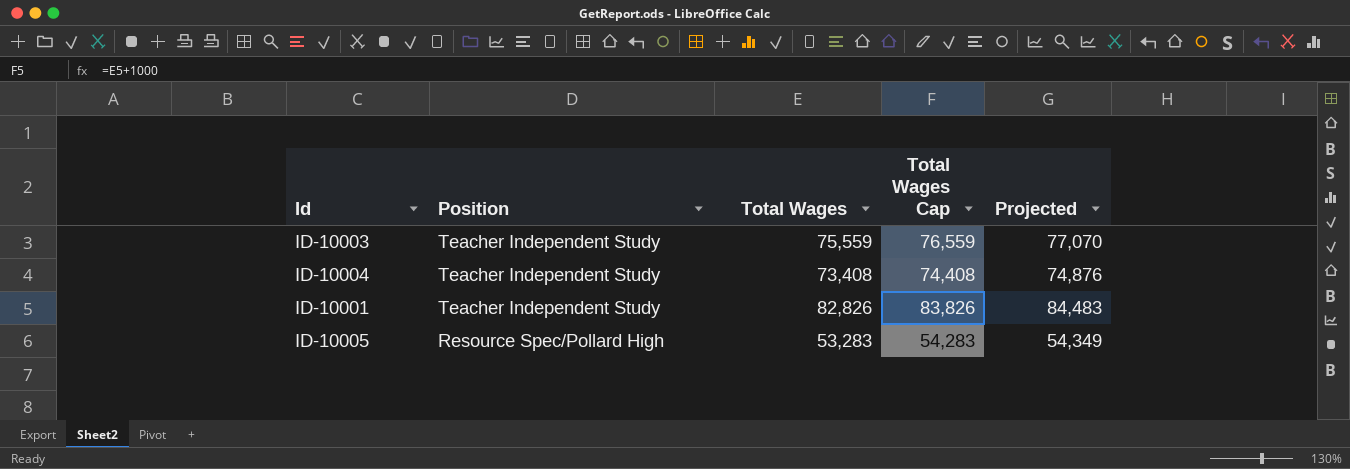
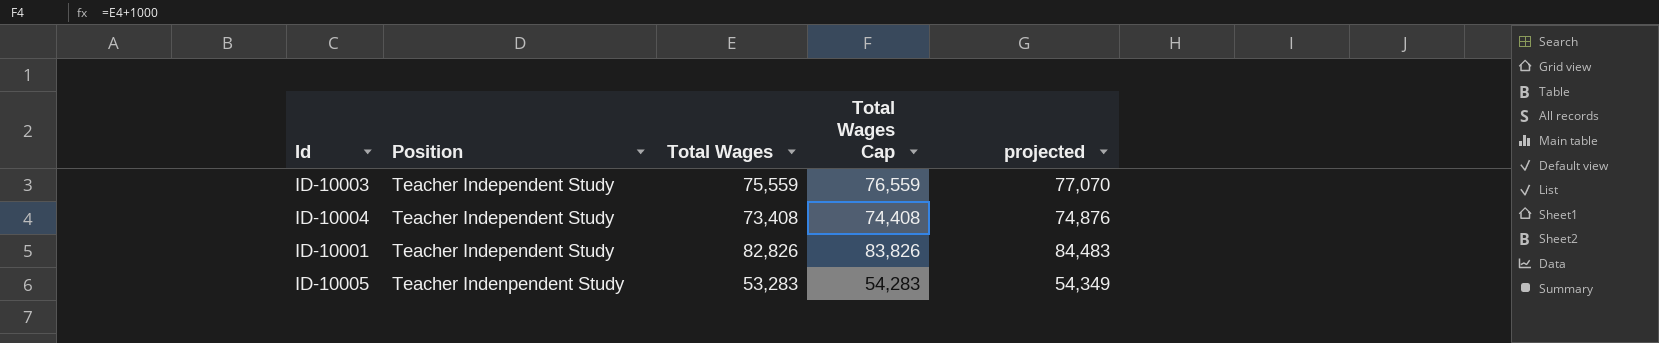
column name: Projected -> projected
ID-10005 | Position: Resource Spec/Pollard High -> Teacher Indenpendent Study

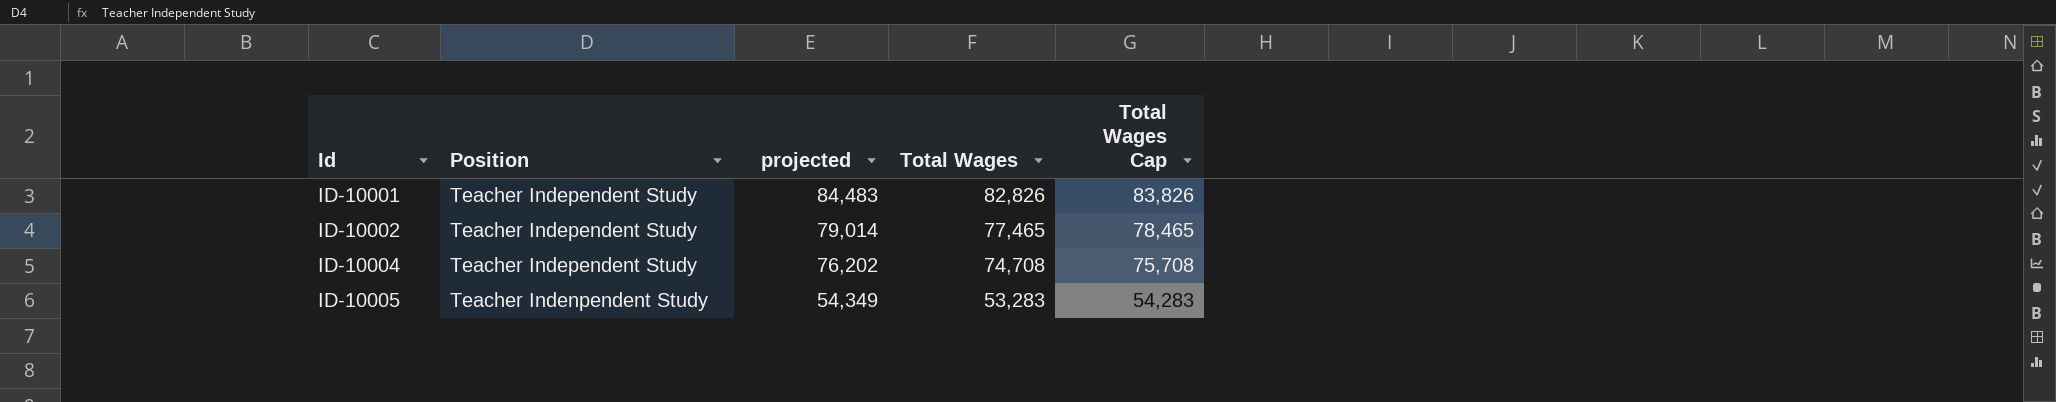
row order: Position descending -> Id ascending
column projected | position: 5 -> 3
row ID-10003: Teacher Independent Study | 75,559 | 76,559 | 77,070 -> none
row ID-10002: none -> Teacher Independent Study | 79,014 | 77,465 | 78,465
ID-10004 | projected: 74,876 -> 76,202
ID-10004 | Total Wages: 73,408 -> 74,708
ID-10004 | Total Wages Cap: 74,408 -> 75,708

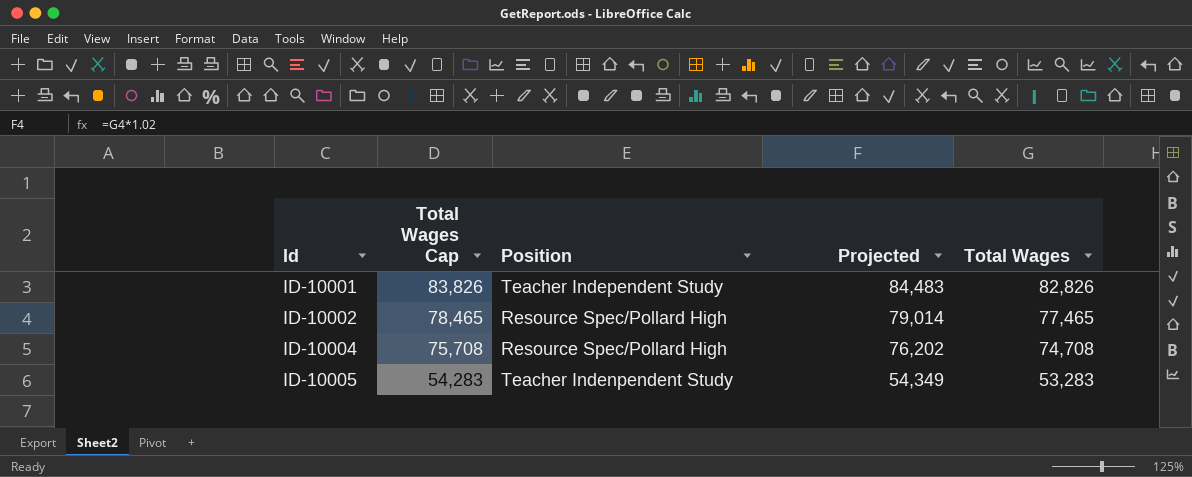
column Total Wages Cap | position: 5 -> 2
column name: projected -> Projected
ID-10002 | Position: Teacher Independent Study -> Resource Spec/Pollard High
ID-10004 | Position: Teacher Independent Study -> Resource Spec/Pollard High

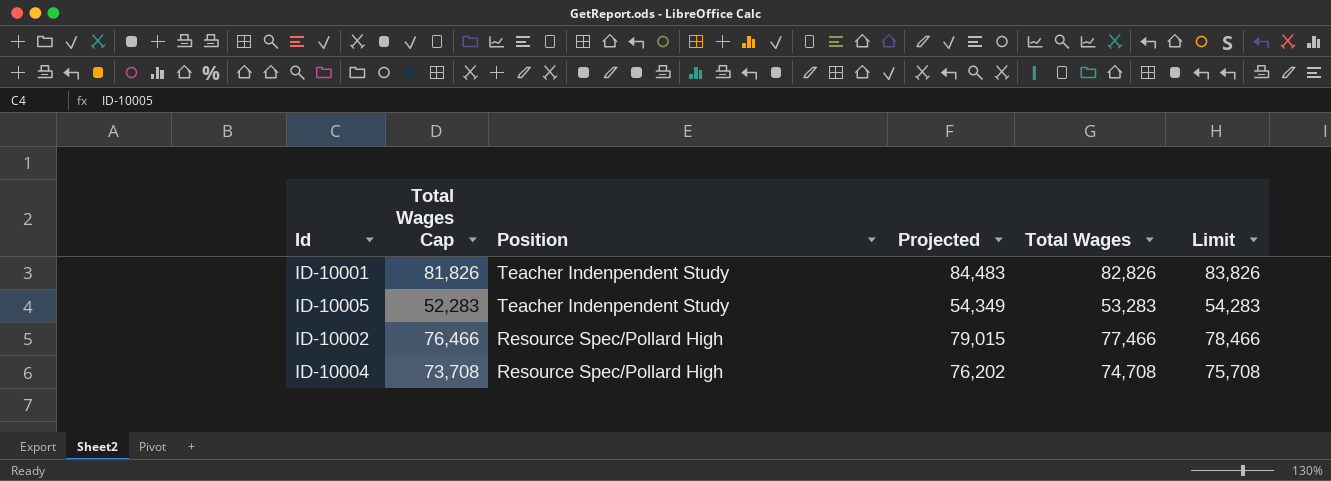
row order: Id ascending -> Position descending
column Total Wages Cap | formula: [Total Wages] + 1000 -> [Total Wages] - 1000
column Limit | formula: none -> [Total Wages] + 1000
ID-10001 | Position: Teacher Independent Study -> Teacher Indenpendent Study
ID-10002 | Projected: 79,014 -> 79,015
ID-10002 | Total Wages: 77,465 -> 77,466

